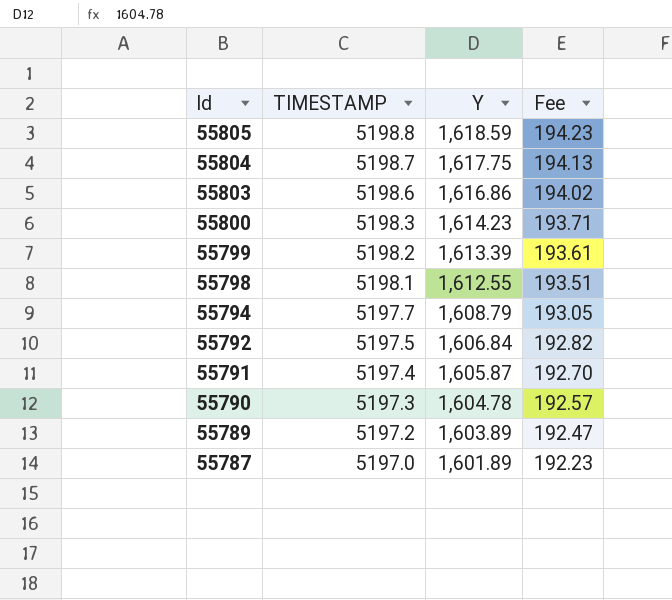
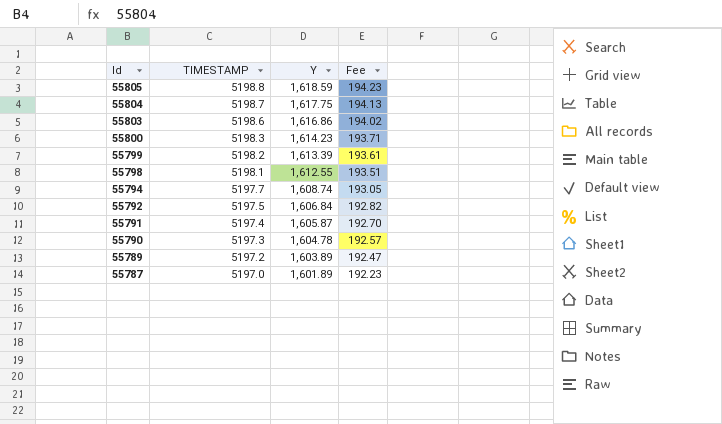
55794 | Y: 1,608.79 -> 1,608.74

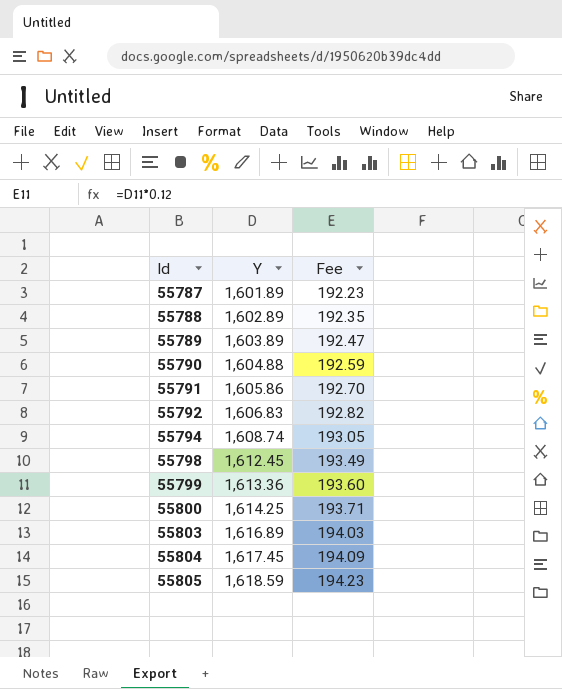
row order: Id descending -> Id ascending
column TIMESTAMP | position: 2 -> none
row 55788: none -> 1,602.89 | 192.35
55790 | Y: 1,604.78 -> 1,604.88
55790 | Fee: 192.57 -> 192.59
55791 | Y: 1,605.87 -> 1,605.86
55792 | Y: 1,606.84 -> 1,606.83
55798 | Y: 1,612.55 -> 1,612.45
55798 | Fee: 193.51 -> 193.49
55799 | Y: 1,613.39 -> 1,613.36
55799 | Fee: 193.61 -> 193.60
55800 | Y: 1,614.23 -> 1,614.25
55803 | Y: 1,616.86 -> 1,616.89
55803 | Fee: 194.02 -> 194.03
55804 | Y: 1,617.75 -> 1,617.45
55804 | Fee: 194.13 -> 194.09

